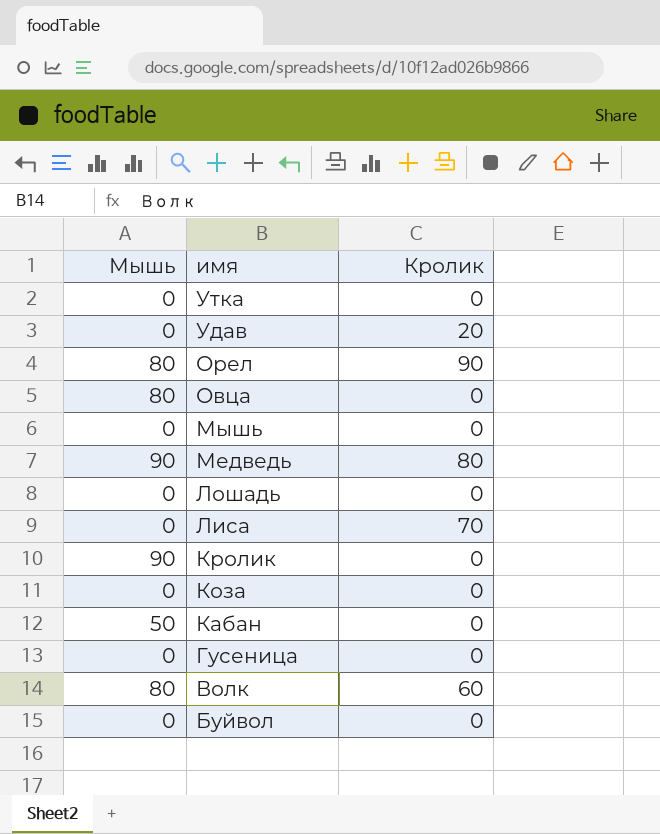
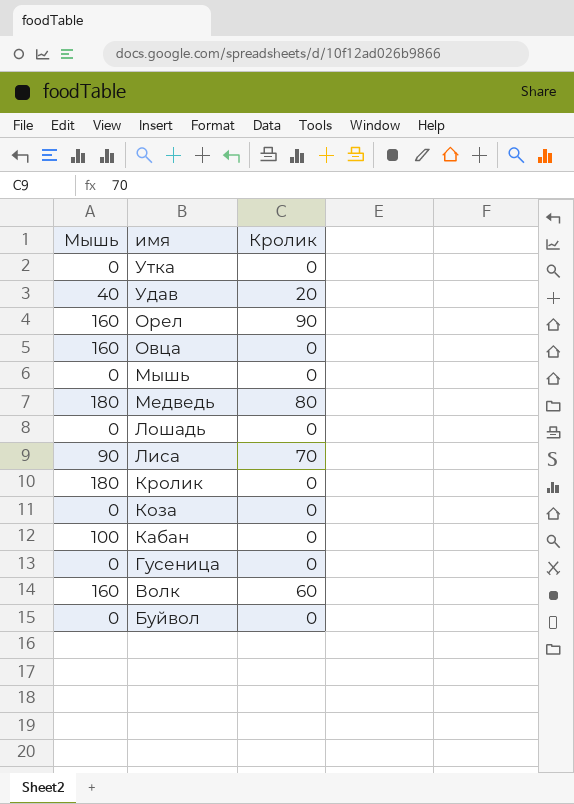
Удав | Мышь: 0 -> 40
Орел | Мышь: 80 -> 160
Овца | Мышь: 80 -> 160
Медведь | Мышь: 90 -> 180
Лиса | Мышь: 0 -> 90
Кролик | Мышь: 90 -> 180
Кабан | Мышь: 50 -> 100
Волк | Мышь: 80 -> 160

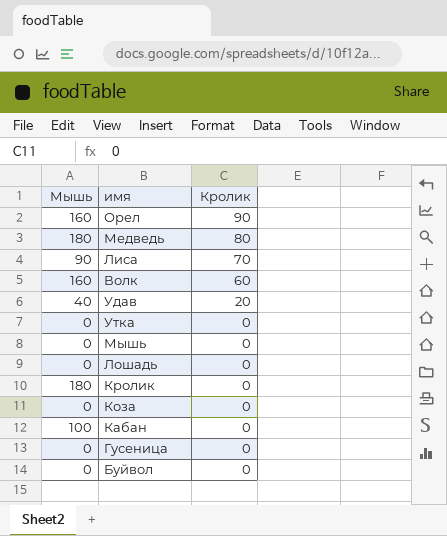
row order: имя descending -> Кролик descending
row Овца: 160 | 0 -> none

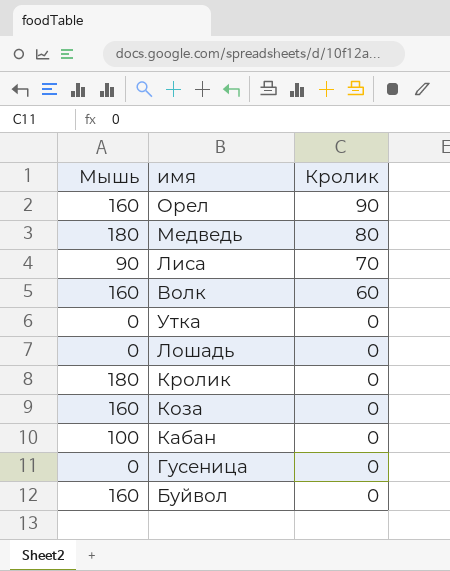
row Удав: 40 | 20 -> none
row Мышь: 0 | 0 -> none
Коза | Мышь: 0 -> 160
Буйвол | Мышь: 0 -> 160

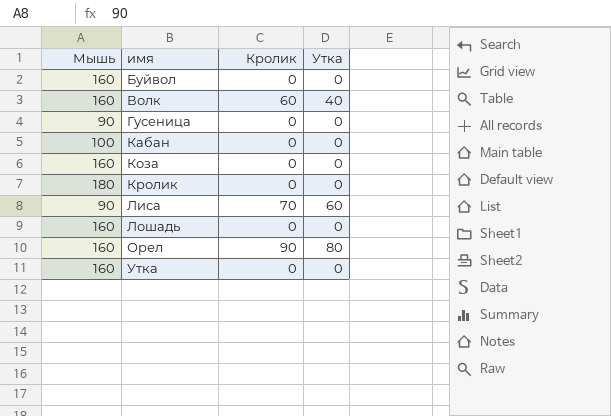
row order: Кролик descending -> имя ascending
column Утка | position: none -> 4
row Медведь: 180 | 80 -> none
Гусеница | Мышь: 0 -> 90
Лошадь | Мышь: 0 -> 160
Утка | Мышь: 0 -> 160

